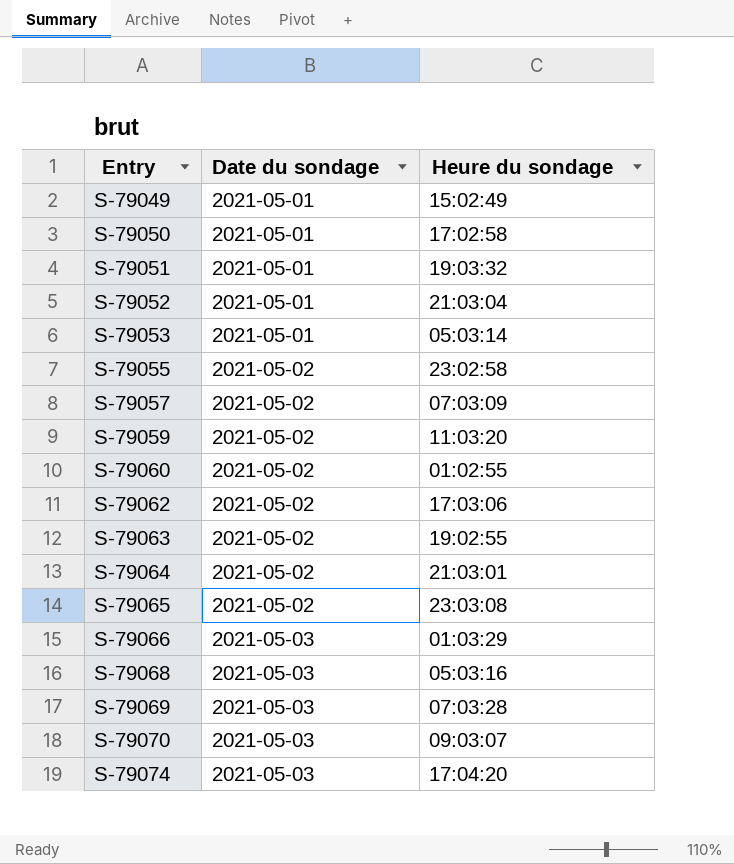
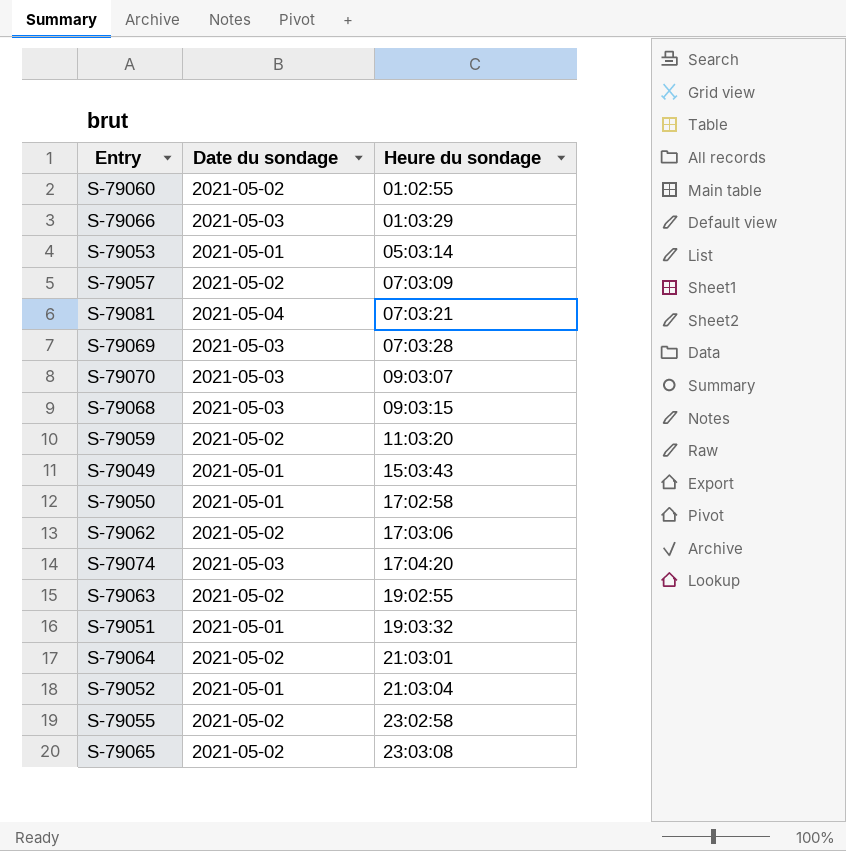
row order: Entry ascending -> Heure du sondage ascending
row S-79081: none -> 2021-05-04 | 07:03:21
S-79068 | Heure du sondage: 05:03:16 -> 09:03:15
S-79049 | Heure du sondage: 15:02:49 -> 15:03:43

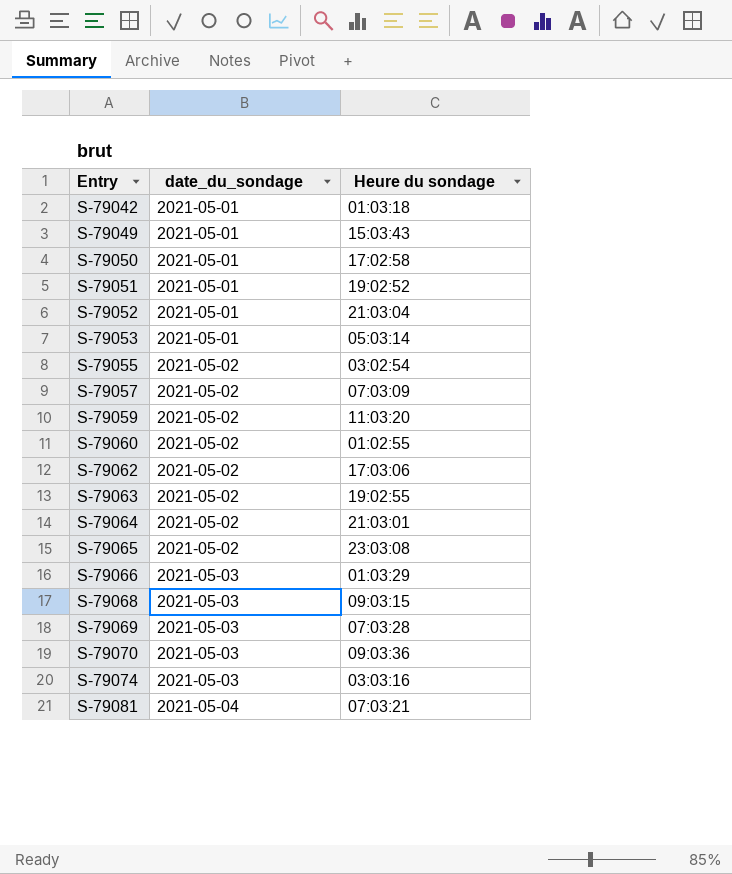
row order: Heure du sondage ascending -> Entry ascending
column name: Date du sondage -> date_du_sondage
row S-79042: none -> 2021-05-01 | 01:03:18
S-79051 | Heure du sondage: 19:03:32 -> 19:02:52
S-79055 | Heure du sondage: 23:02:58 -> 03:02:54
S-79070 | Heure du sondage: 09:03:07 -> 09:03:36
S-79074 | Heure du sondage: 17:04:20 -> 03:03:16

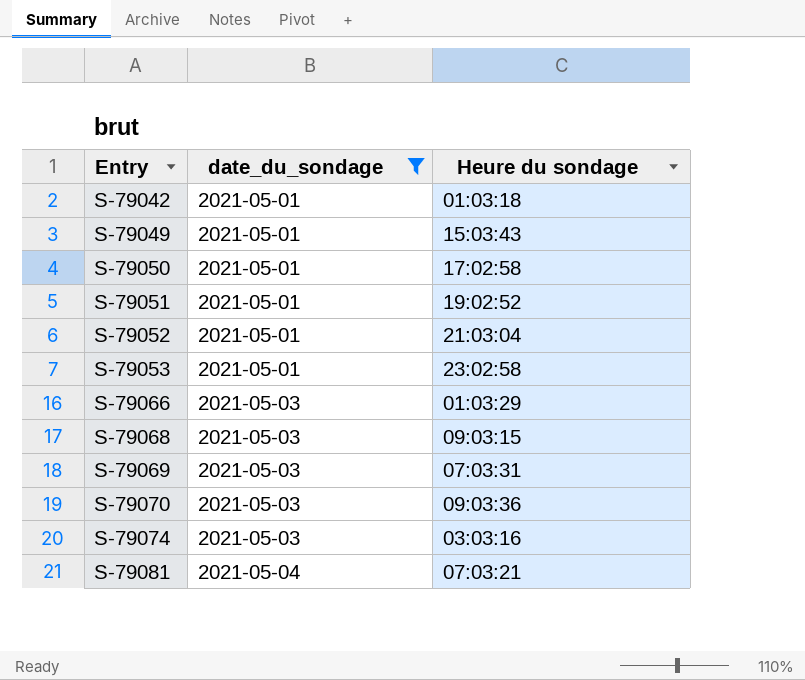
filter: none -> date_du_sondage != 2021-05-02
S-79053 | Heure du sondage: 05:03:14 -> 23:02:58
S-79069 | Heure du sondage: 07:03:28 -> 07:03:31

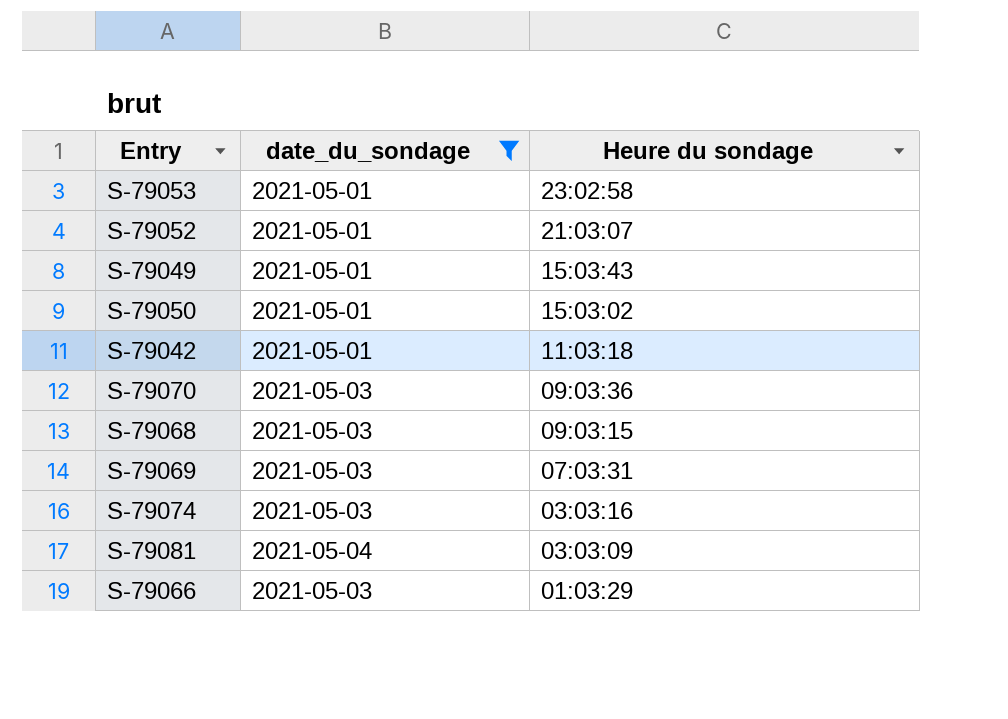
row order: Entry ascending -> Heure du sondage descending
row S-79051: 2021-05-01 | 19:02:52 -> none
S-79052 | Heure du sondage: 21:03:04 -> 21:03:07
S-79050 | Heure du sondage: 17:02:58 -> 15:03:02
S-79042 | Heure du sondage: 01:03:18 -> 11:03:18
S-79081 | Heure du sondage: 07:03:21 -> 03:03:09

